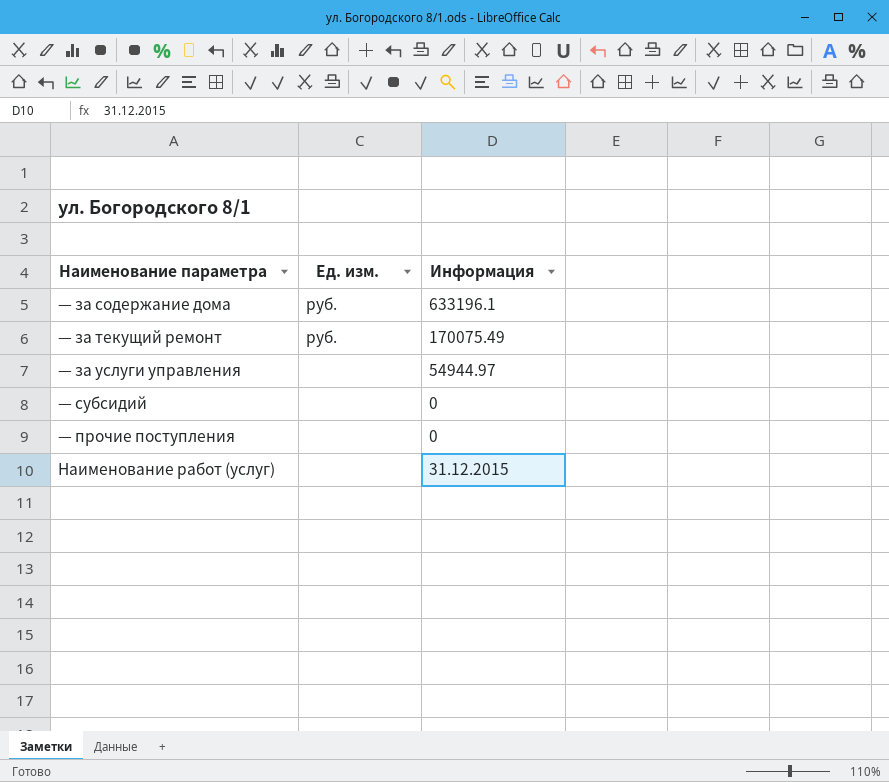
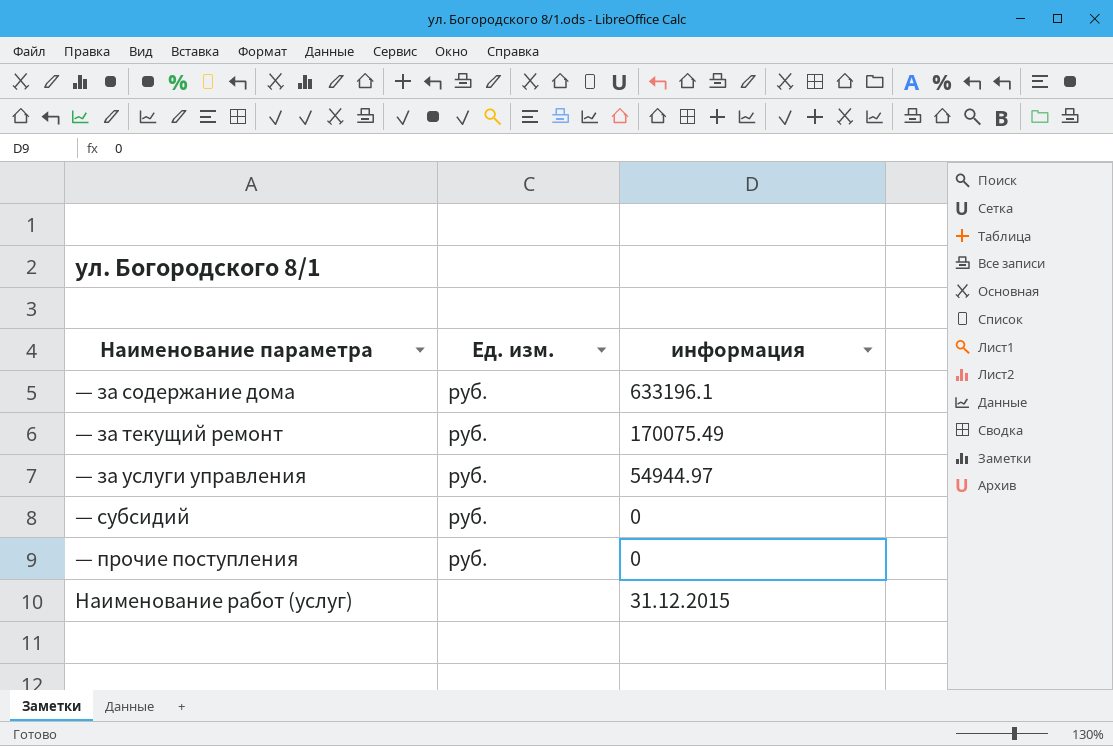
column name: Информация -> информация
— за услуги управления | Ед. изм.: none -> руб.
— субсидий | Ед. изм.: none -> руб.
— прочие поступления | Ед. изм.: none -> руб.

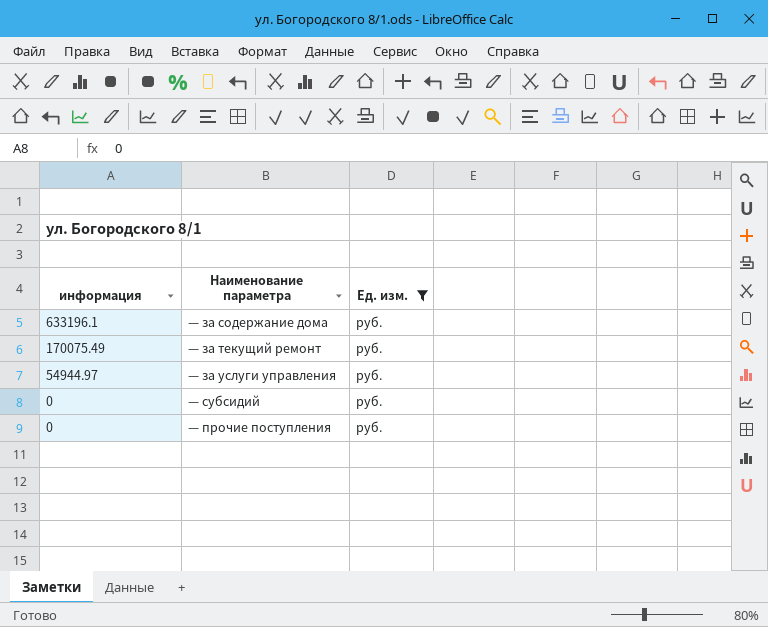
filter: none -> Ед. изм. = руб.
column информация | position: 3 -> 1

